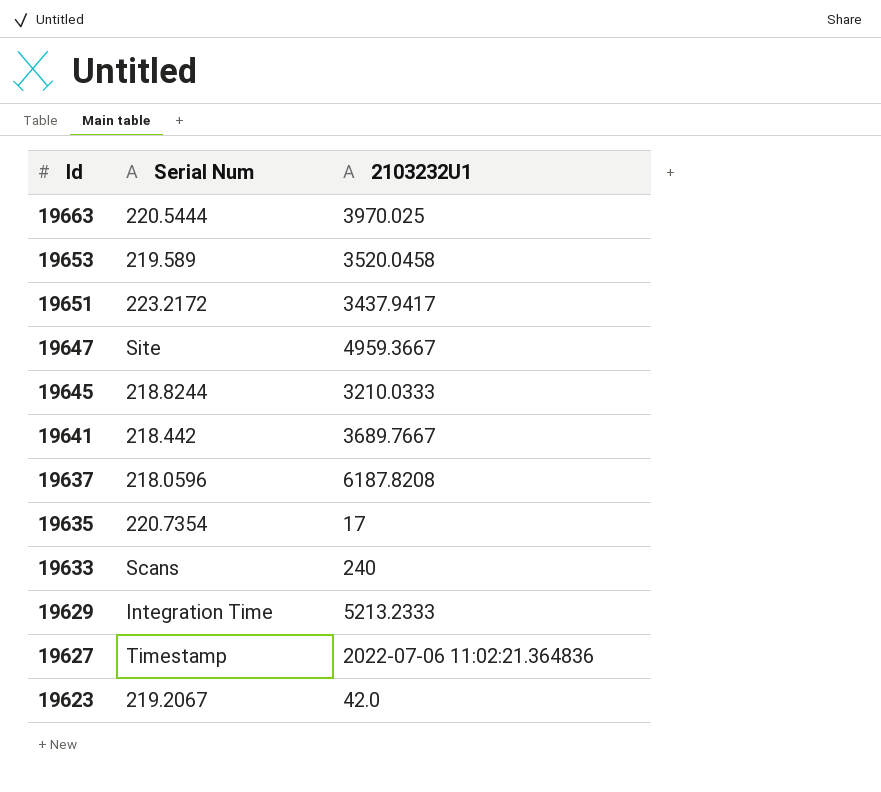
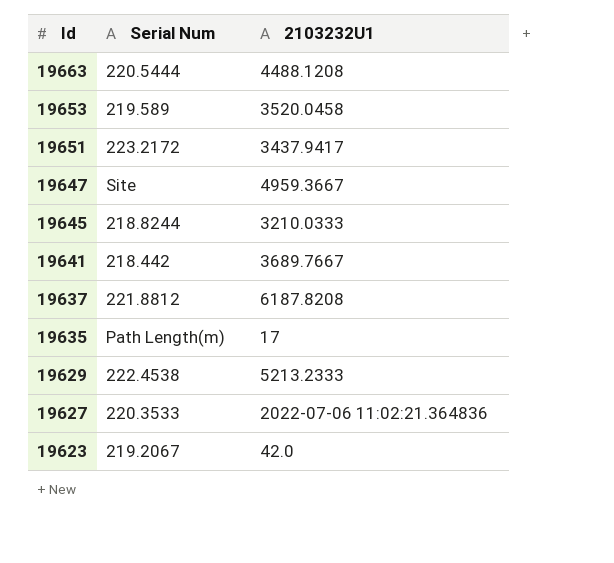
row 19633: Scans | 240 -> none
19663 | 2103232U1: 3970.025 -> 4488.1208
19637 | Serial Num: 218.0596 -> 221.8812
19635 | Serial Num: 220.7354 -> Path Length(m)
19629 | Serial Num: Integration Time -> 222.4538
19627 | Serial Num: Timestamp -> 220.3533

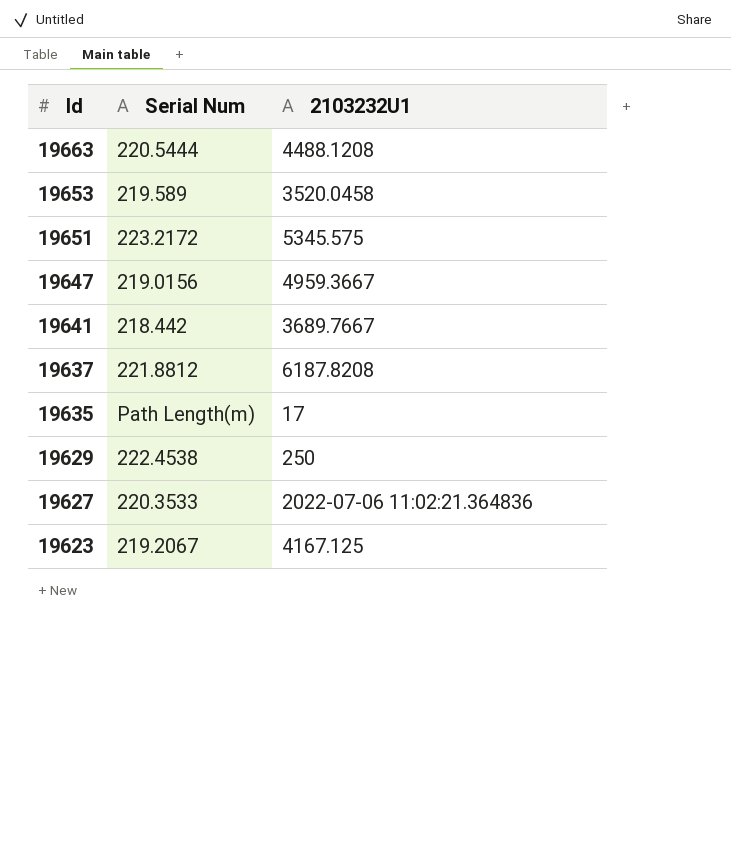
row 19645: 218.8244 | 3210.0333 -> none
19651 | 2103232U1: 3437.9417 -> 5345.575
19647 | Serial Num: Site -> 219.0156
19629 | 2103232U1: 5213.2333 -> 250
19623 | 2103232U1: 42.0 -> 4167.125

